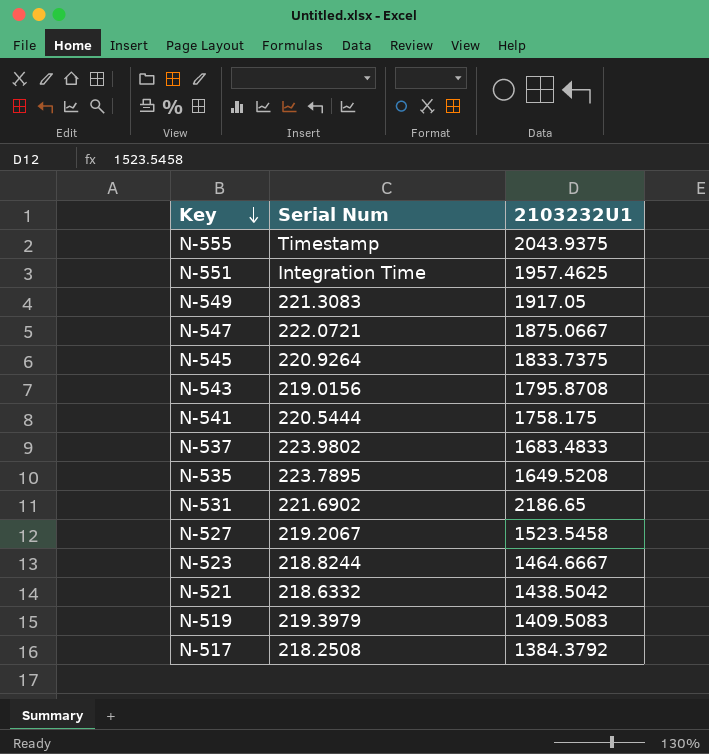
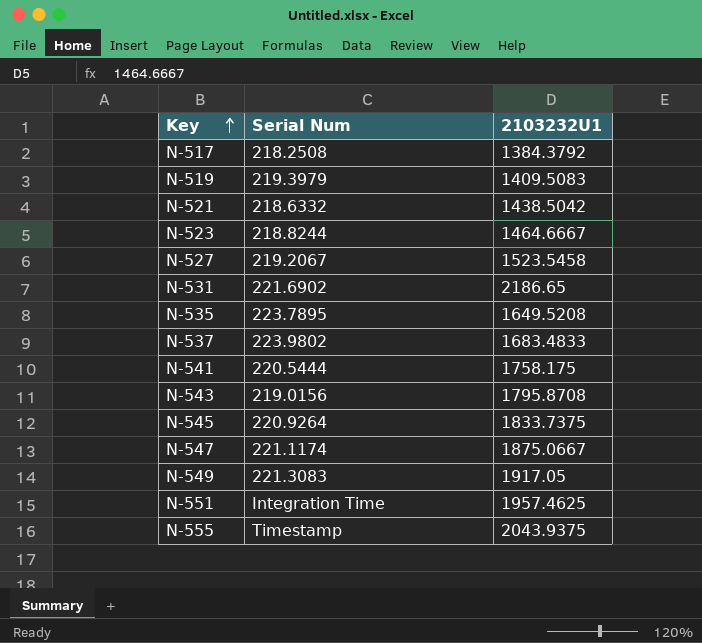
row order: Key descending -> Key ascending
N-547 | Serial Num: 222.0721 -> 221.1174

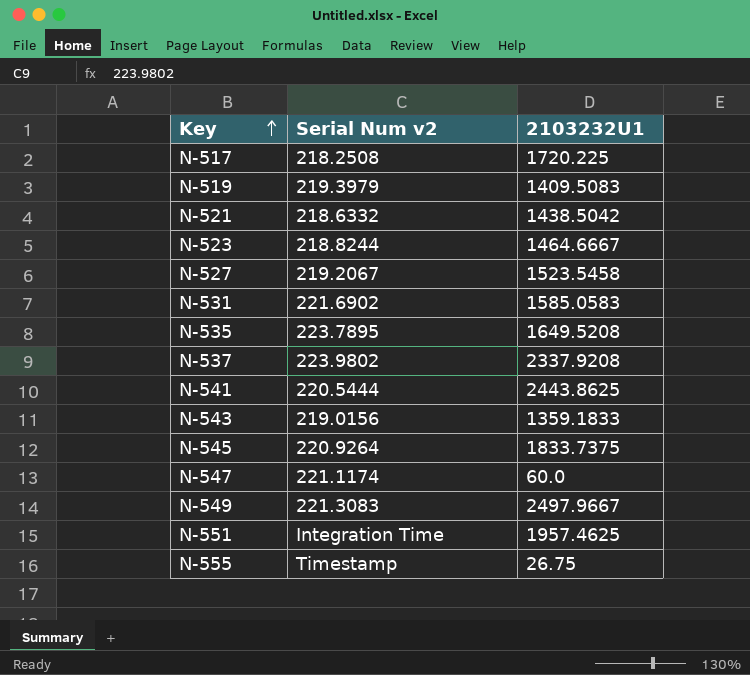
column name: Serial Num -> Serial Num v2
N-517 | 2103232U1: 1384.3792 -> 1720.225
N-531 | 2103232U1: 2186.65 -> 1585.0583
N-537 | 2103232U1: 1683.4833 -> 2337.9208
N-541 | 2103232U1: 1758.175 -> 2443.8625
N-543 | 2103232U1: 1795.8708 -> 1359.1833
N-547 | 2103232U1: 1875.0667 -> 60.0
N-549 | 2103232U1: 1917.05 -> 2497.9667
N-555 | 2103232U1: 2043.9375 -> 26.75

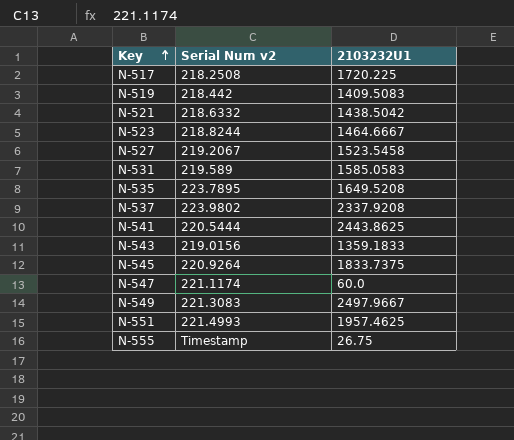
N-519 | Serial Num v2: 219.3979 -> 218.442
N-531 | Serial Num v2: 221.6902 -> 219.589
N-551 | Serial Num v2: Integration Time -> 221.4993

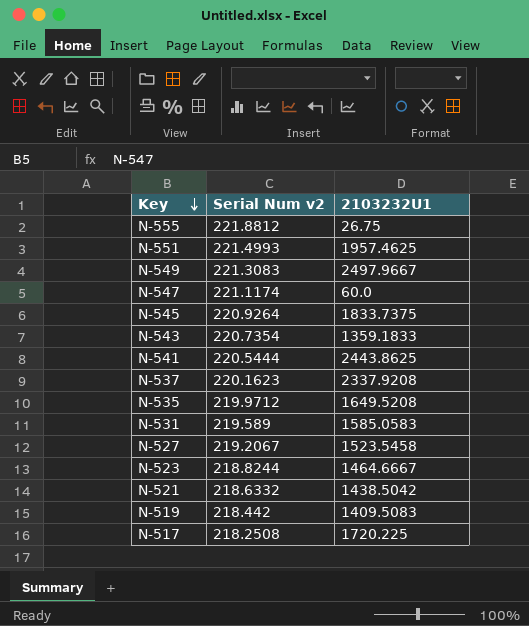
row order: Key ascending -> Key descending
N-555 | Serial Num v2: Timestamp -> 221.8812
N-543 | Serial Num v2: 219.0156 -> 220.7354
N-537 | Serial Num v2: 223.9802 -> 220.1623
N-535 | Serial Num v2: 223.7895 -> 219.9712

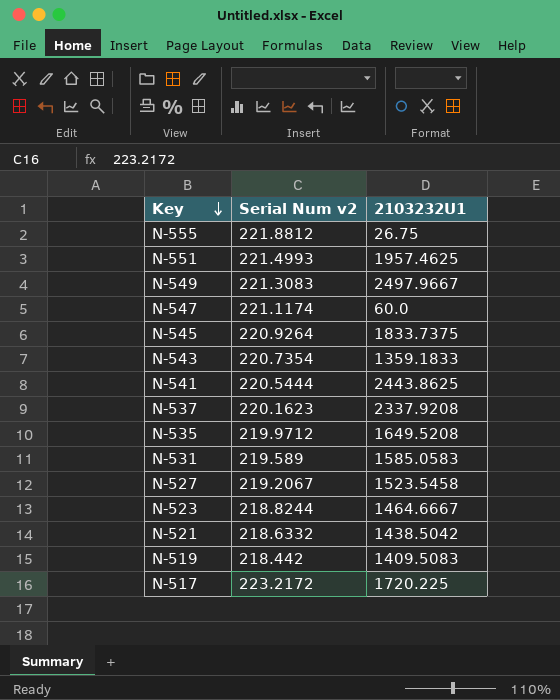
N-517 | Serial Num v2: 218.2508 -> 223.2172

